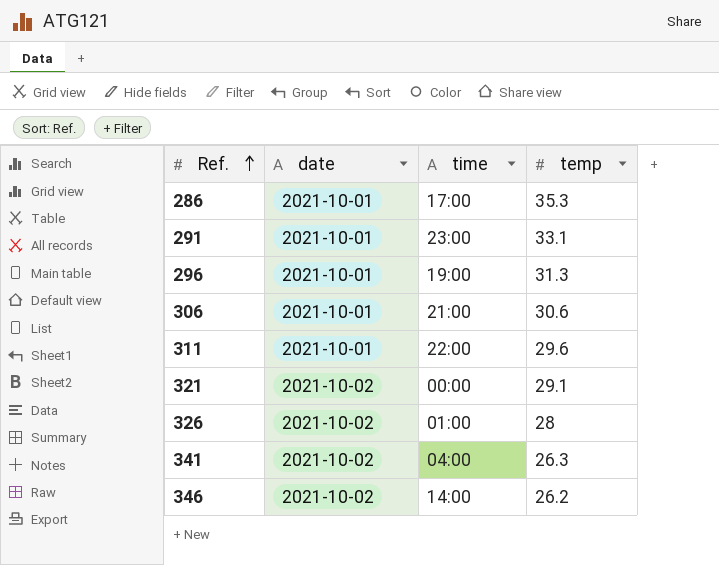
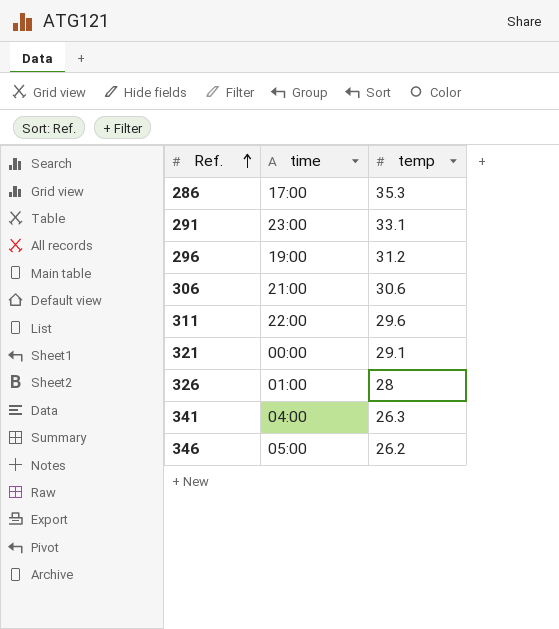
column date | position: 2 -> none
296 | temp: 31.3 -> 31.2
346 | time: 14:00 -> 05:00

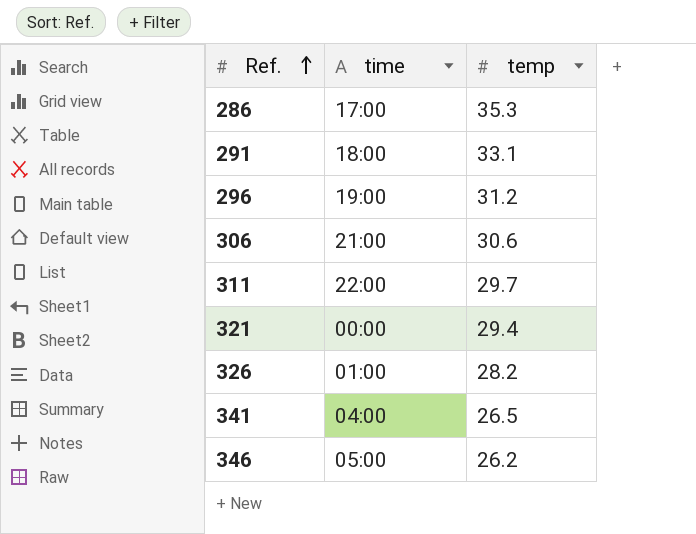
291 | time: 23:00 -> 18:00
311 | temp: 29.6 -> 29.7
321 | temp: 29.1 -> 29.4
326 | temp: 28 -> 28.2
341 | temp: 26.3 -> 26.5

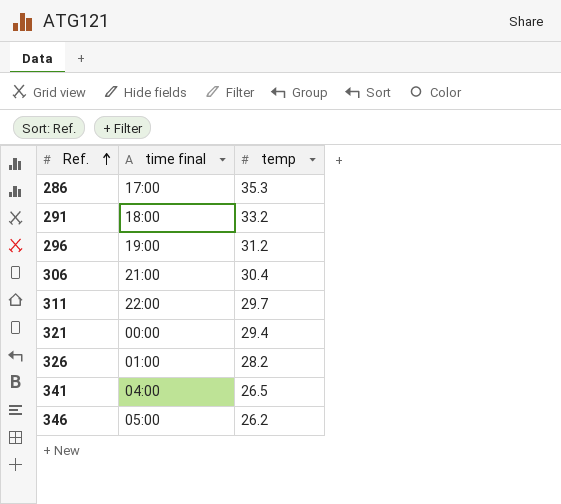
column name: time -> time final
291 | temp: 33.1 -> 33.2
306 | temp: 30.6 -> 30.4

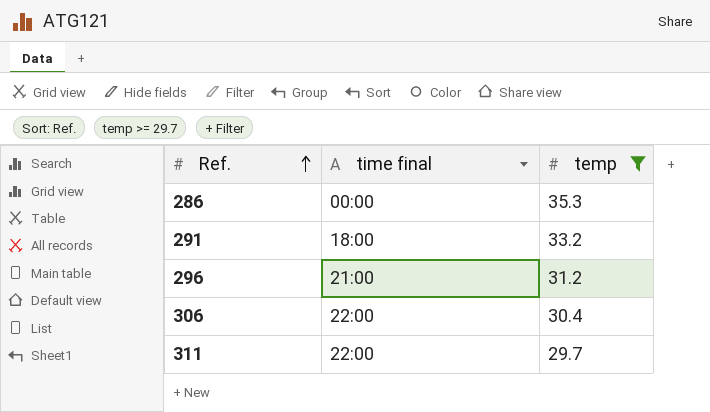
filter: none -> temp >= 29.7
286 | time final: 17:00 -> 00:00
296 | time final: 19:00 -> 21:00
306 | time final: 21:00 -> 22:00

